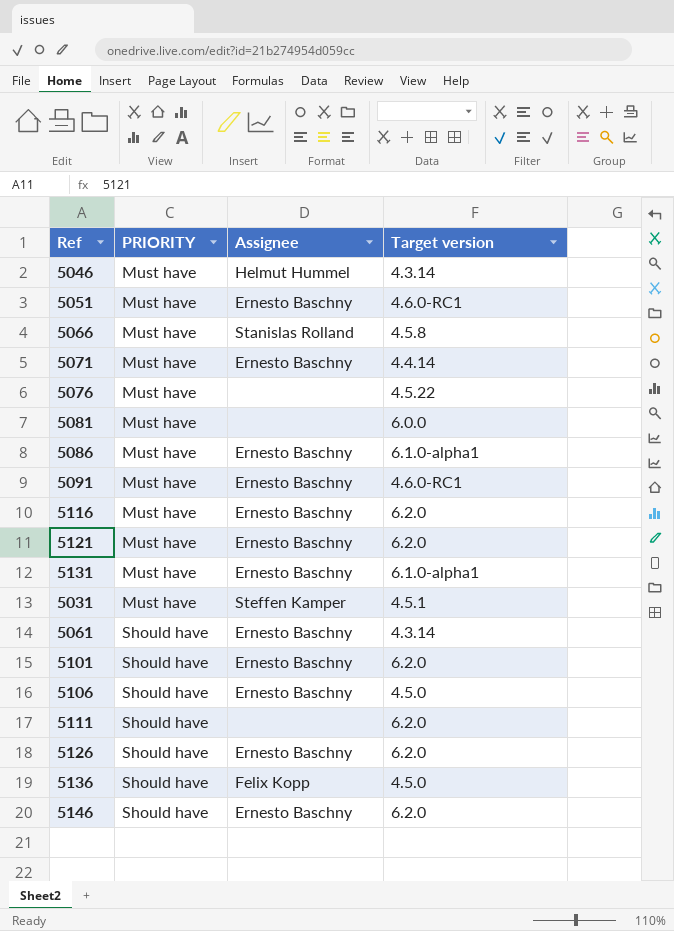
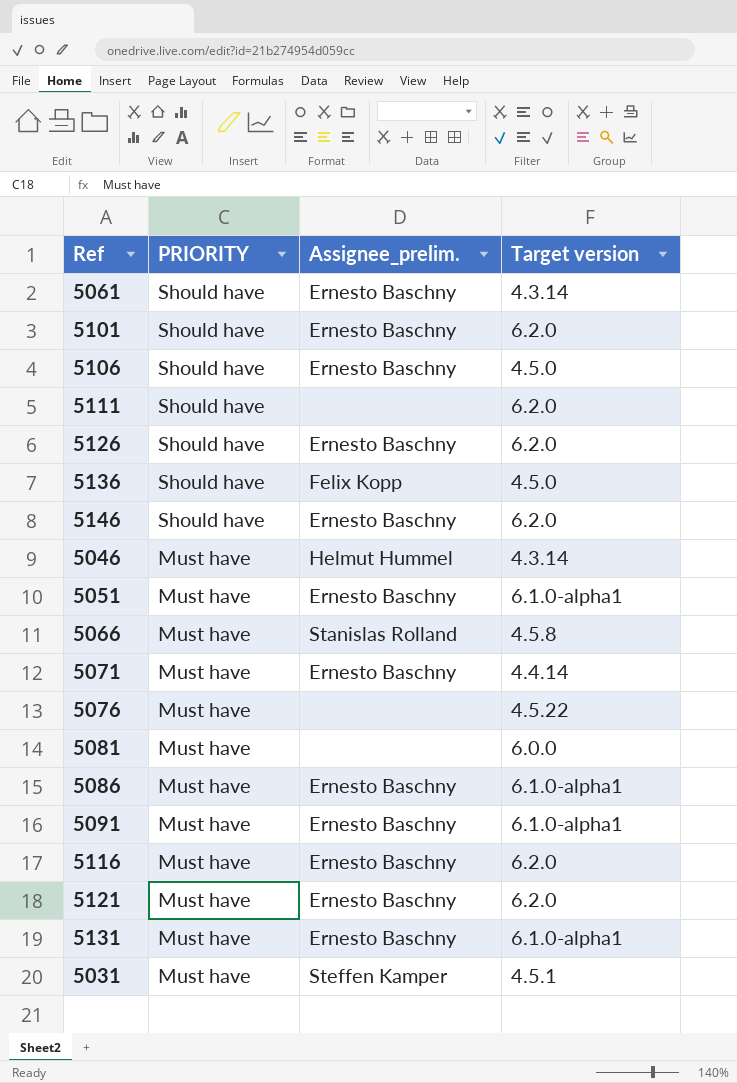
row order: PRIORITY ascending -> PRIORITY descending
column name: Assignee -> Assignee_prelim.
5051 | Target version: 4.6.0-RC1 -> 6.1.0-alpha1
5091 | Target version: 4.6.0-RC1 -> 6.1.0-alpha1

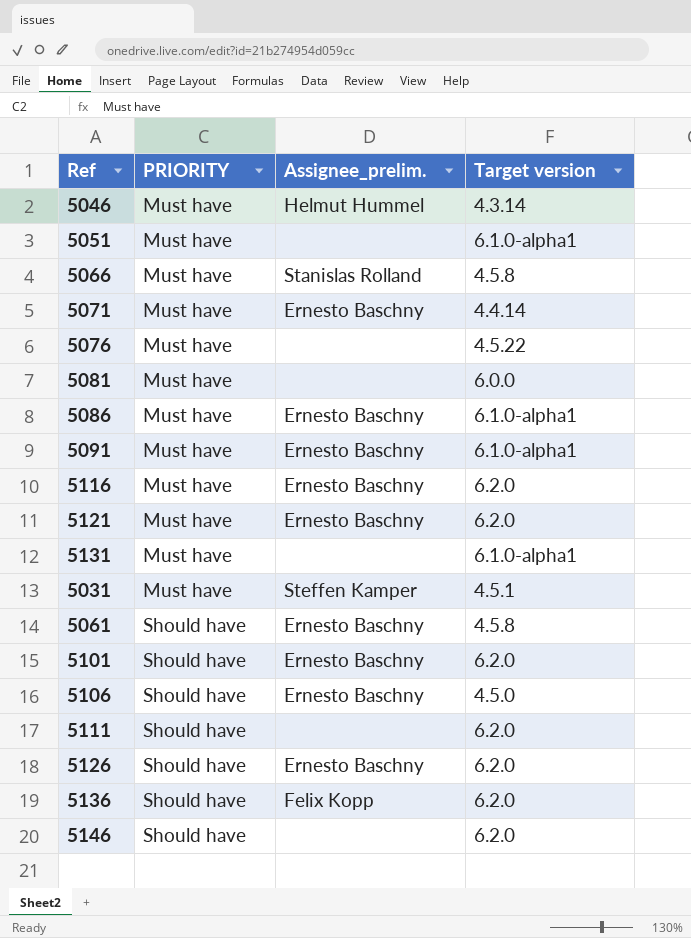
row order: PRIORITY descending -> PRIORITY ascending
5051 | Assignee_prelim.: Ernesto Baschny -> none
5131 | Assignee_prelim.: Ernesto Baschny -> none
5061 | Target version: 4.3.14 -> 4.5.8
5136 | Target version: 4.5.0 -> 6.2.0
5146 | Assignee_prelim.: Ernesto Baschny -> none

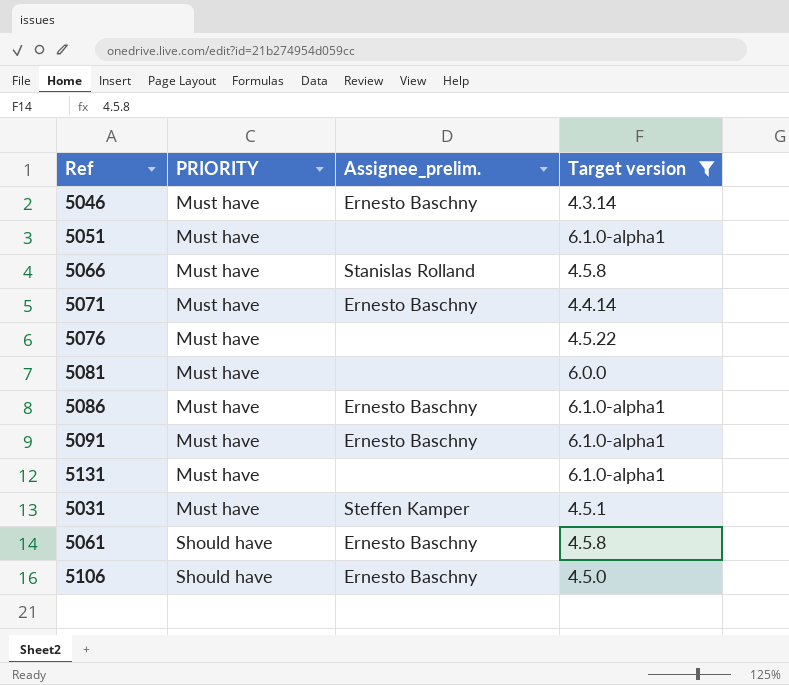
filter: none -> Target version != 6.2.0
5046 | Assignee_prelim.: Helmut Hummel -> Ernesto Baschny

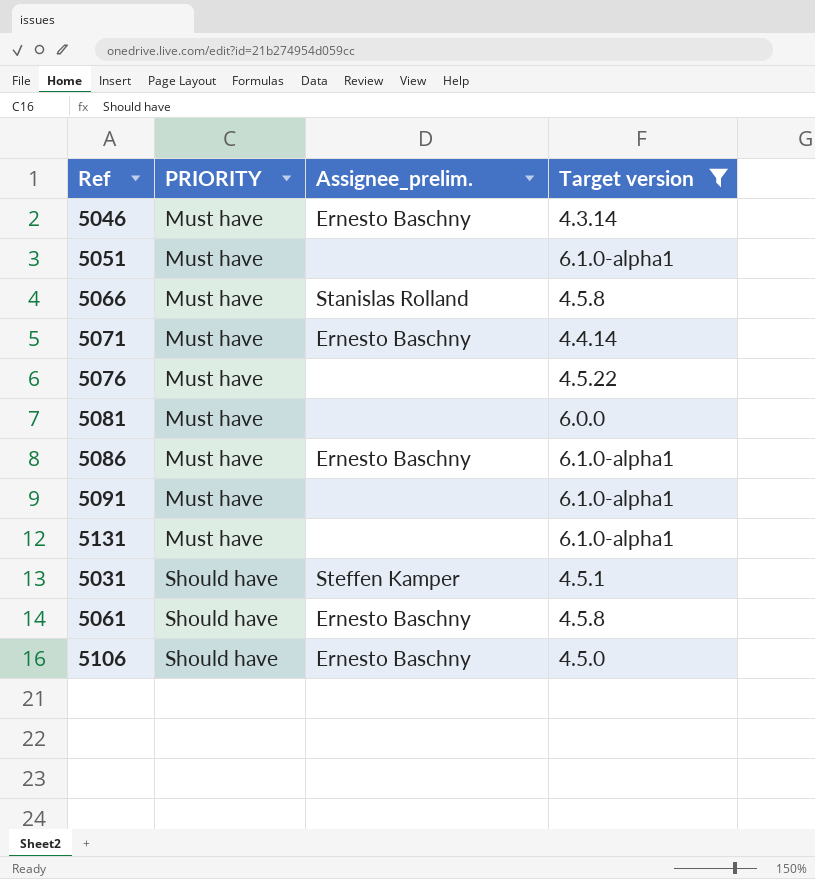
5091 | Assignee_prelim.: Ernesto Baschny -> none
5031 | PRIORITY: Must have -> Should have

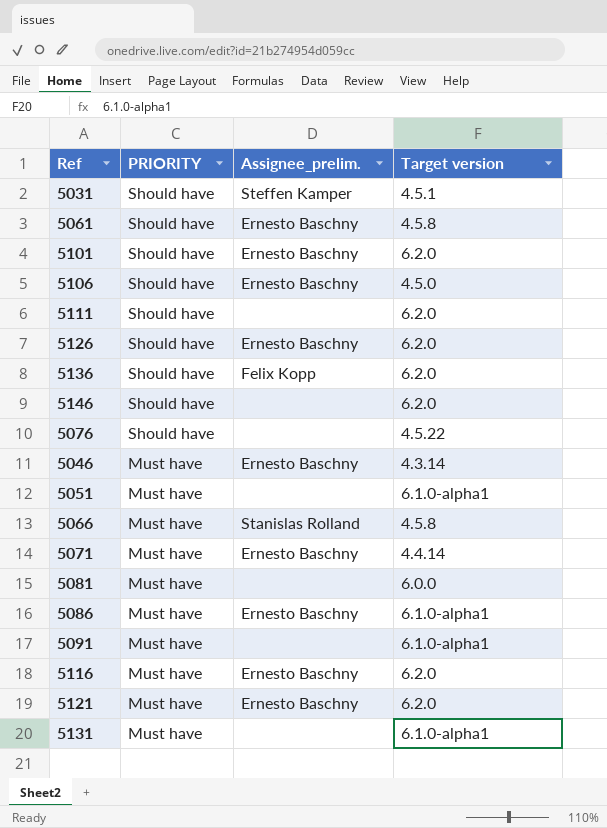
filter: Target version != 6.2.0 -> none
row order: PRIORITY ascending -> PRIORITY descending
5076 | PRIORITY: Must have -> Should have

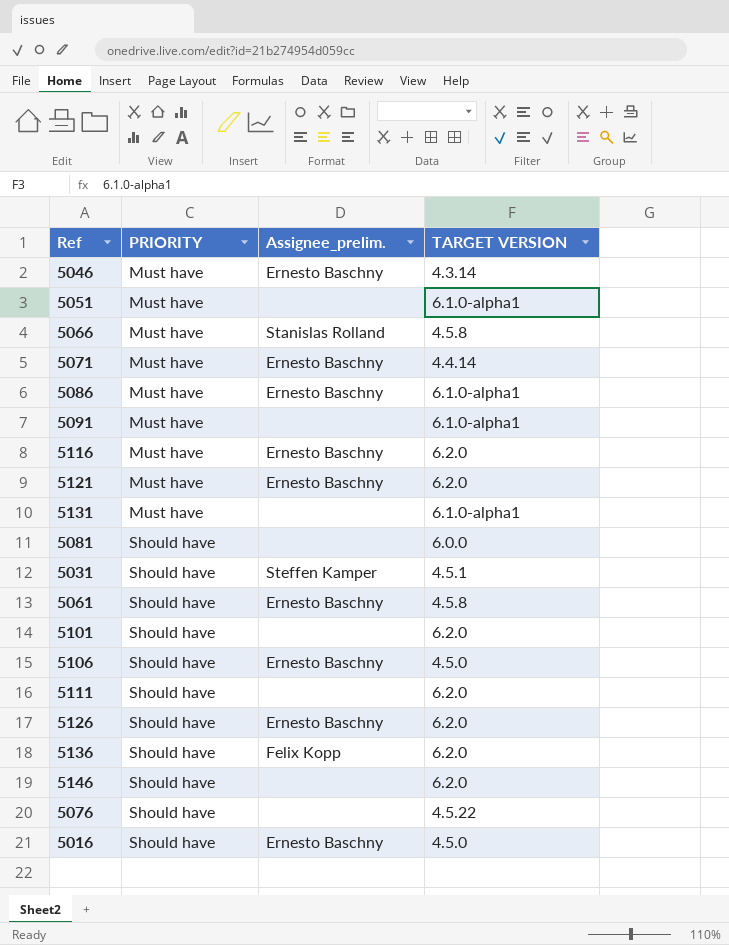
row order: PRIORITY descending -> PRIORITY ascending
column name: Target version -> TARGET VERSION
5081 | PRIORITY: Must have -> Should have
5101 | Assignee_prelim.: Ernesto Baschny -> none
row 5016: none -> Should have | Ernesto Baschny | 4.5.0

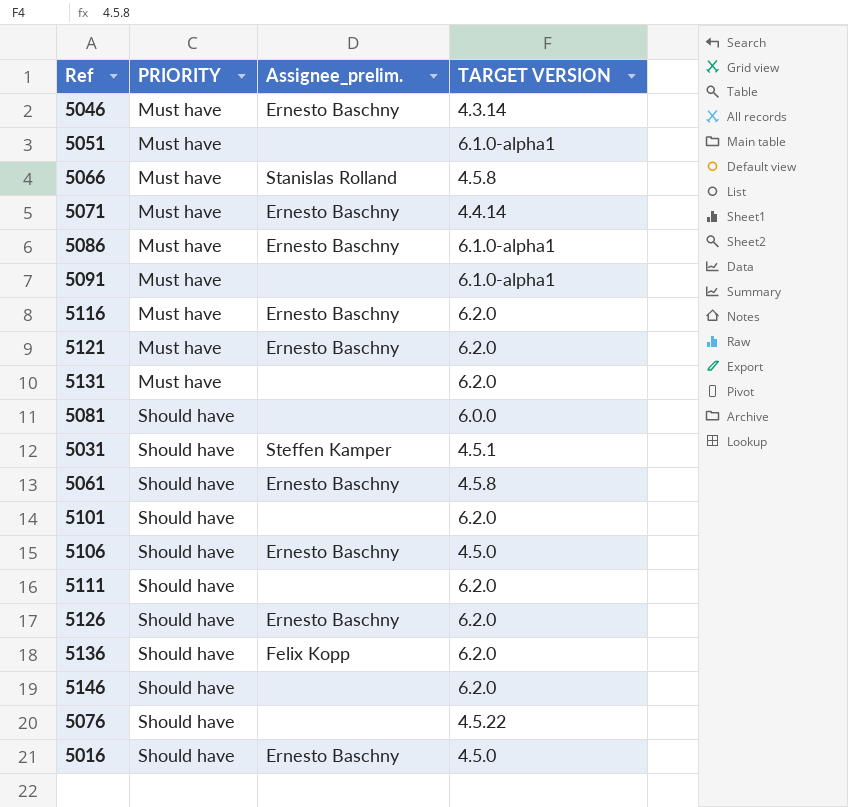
5131 | TARGET VERSION: 6.1.0-alpha1 -> 6.2.0

